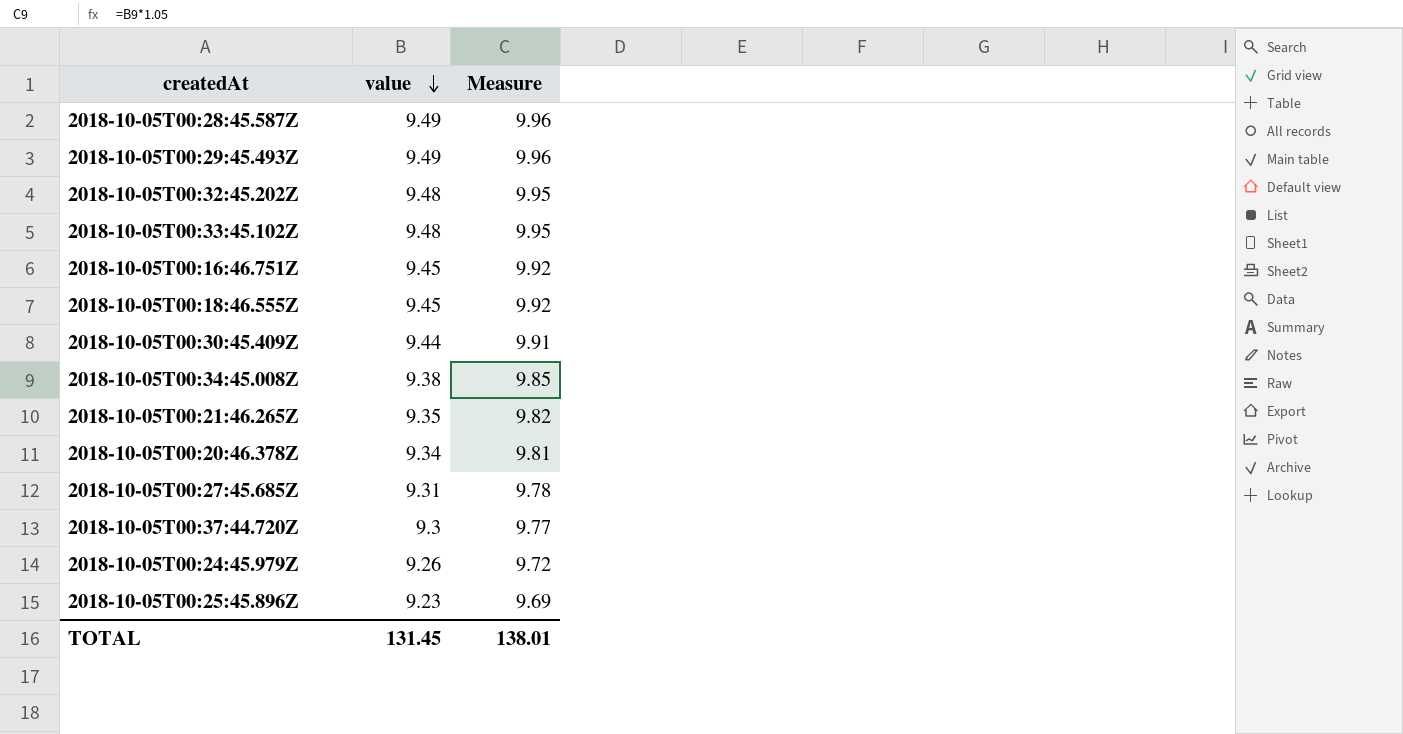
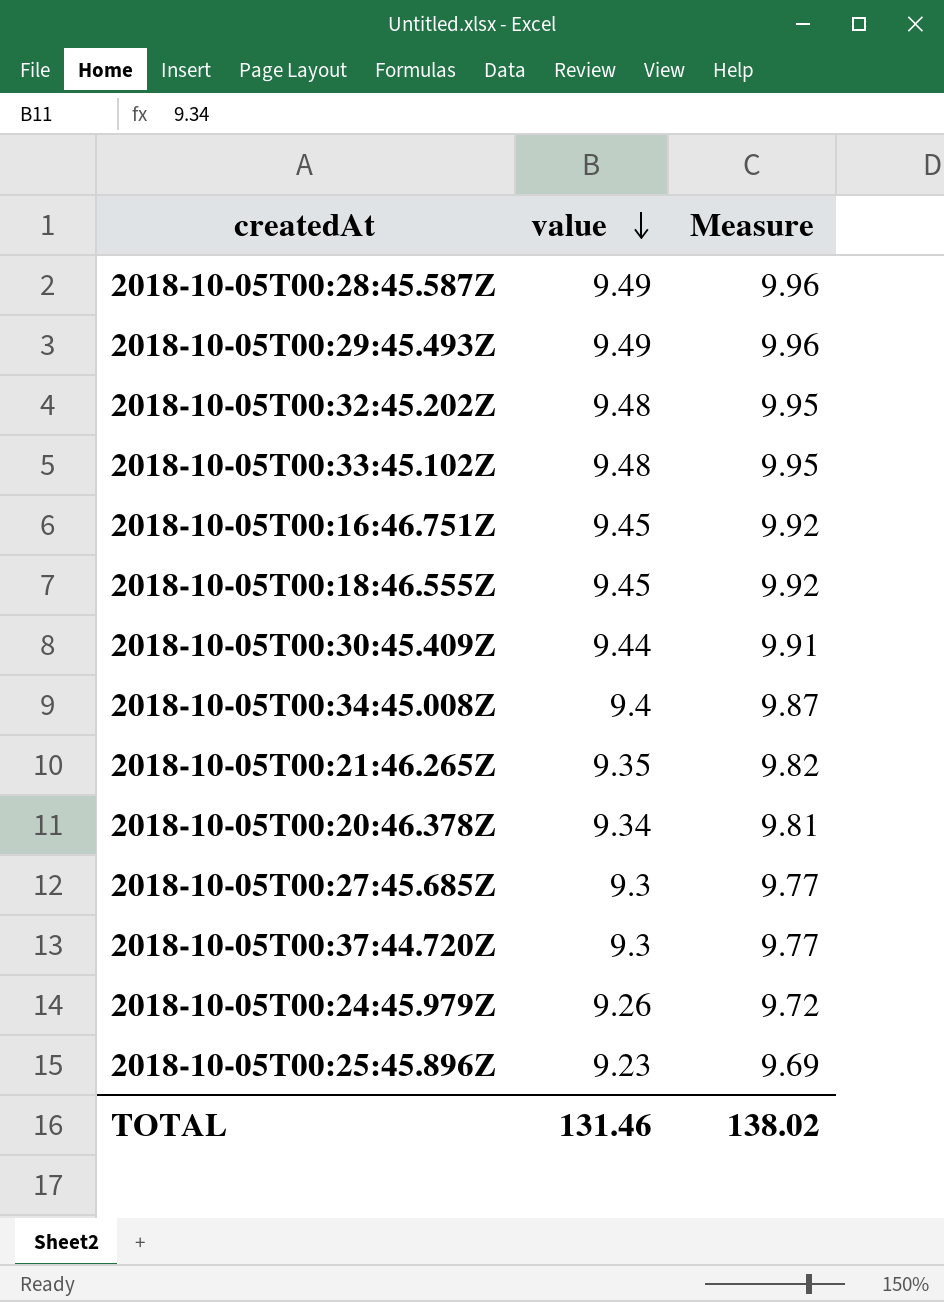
2018-10-05T00:34:45.008Z | value: 9.38 -> 9.4
2018-10-05T00:34:45.008Z | Measure: 9.85 -> 9.87
2018-10-05T00:27:45.685Z | value: 9.31 -> 9.3
2018-10-05T00:27:45.685Z | Measure: 9.78 -> 9.77
TOTAL | value: 131.45 -> 131.46
TOTAL | Measure: 138.01 -> 138.02

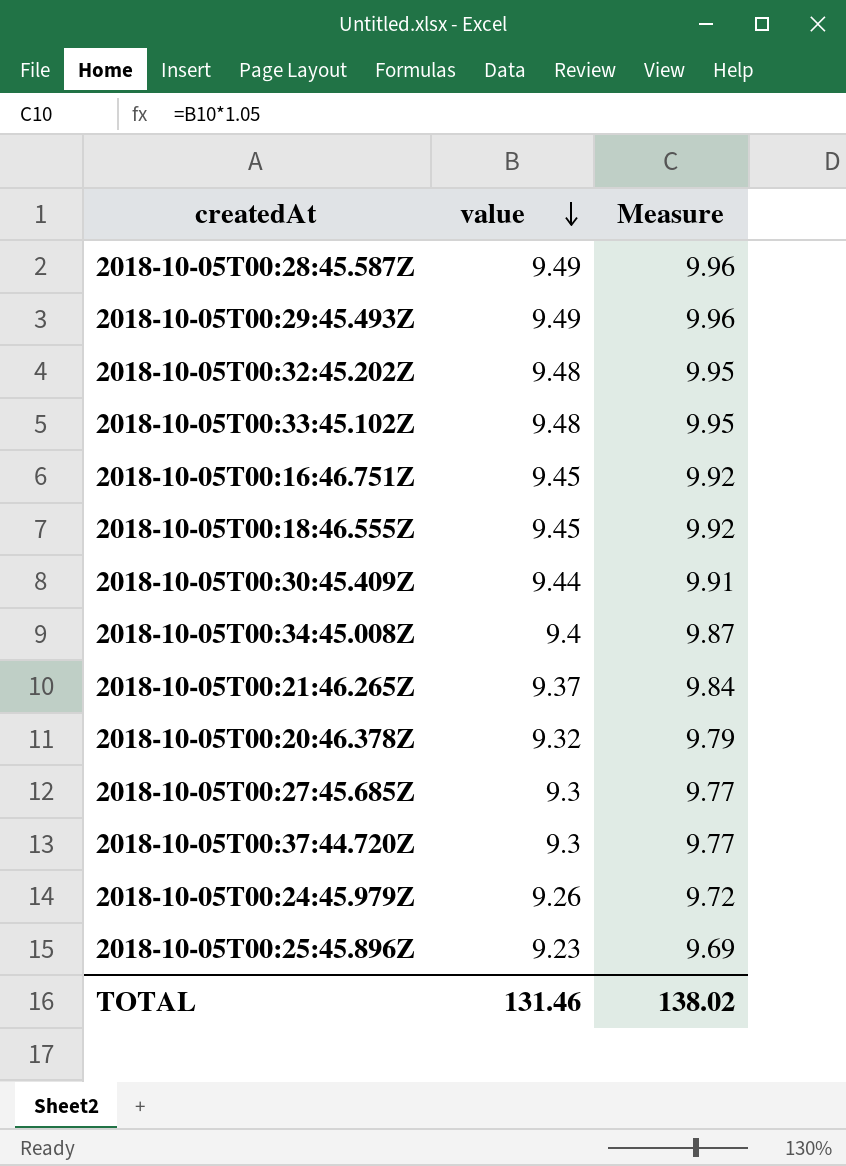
2018-10-05T00:21:46.265Z | value: 9.35 -> 9.37
2018-10-05T00:21:46.265Z | Measure: 9.82 -> 9.84
2018-10-05T00:20:46.378Z | value: 9.34 -> 9.32
2018-10-05T00:20:46.378Z | Measure: 9.81 -> 9.79

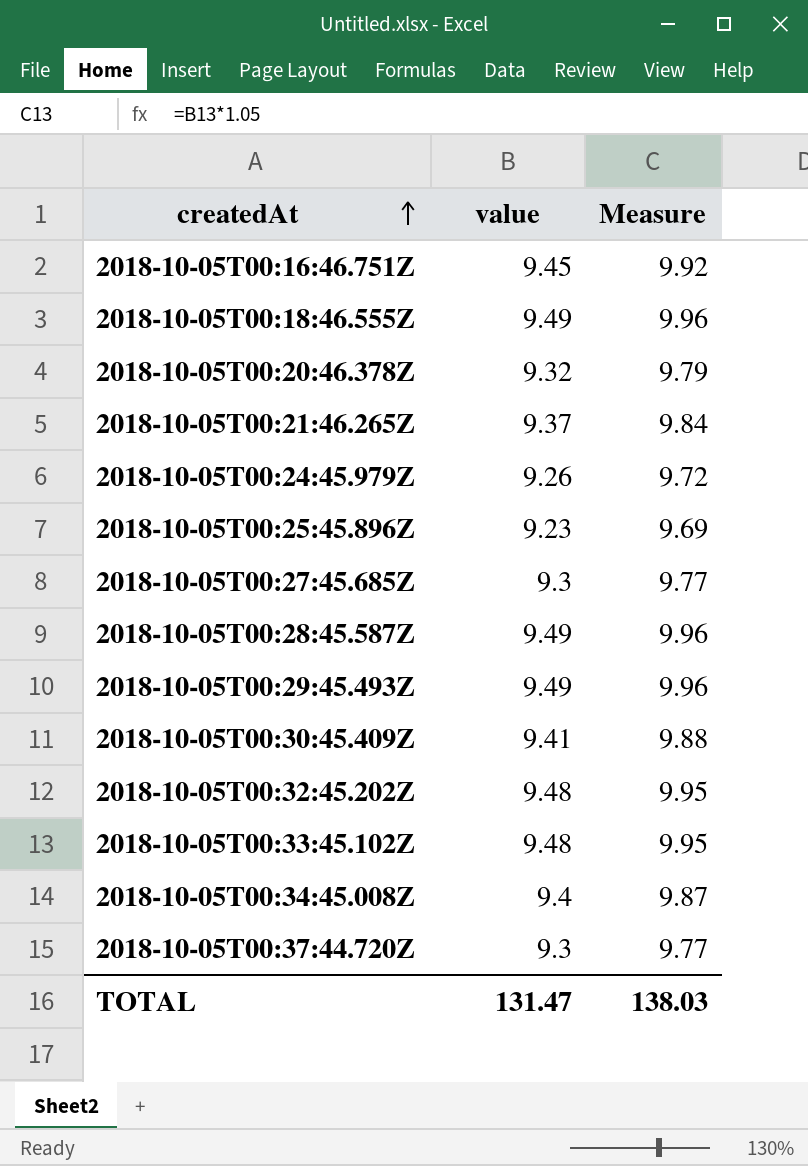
row order: value descending -> createdAt ascending
2018-10-05T00:18:46.555Z | value: 9.45 -> 9.49
2018-10-05T00:18:46.555Z | Measure: 9.92 -> 9.96
2018-10-05T00:30:45.409Z | value: 9.44 -> 9.41
2018-10-05T00:30:45.409Z | Measure: 9.91 -> 9.88
TOTAL | value: 131.46 -> 131.47
TOTAL | Measure: 138.02 -> 138.03

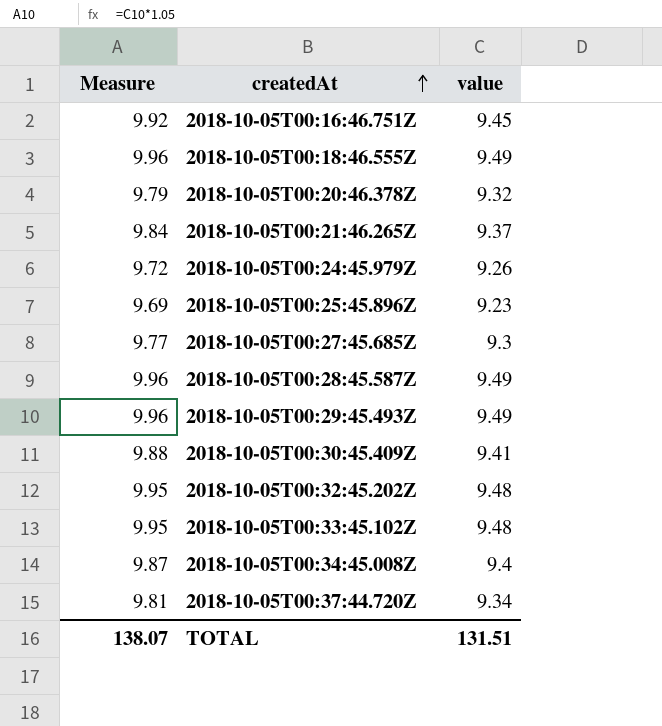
column Measure | position: 3 -> 1
2018-10-05T00:37:44.720Z | Measure: 9.77 -> 9.81
2018-10-05T00:37:44.720Z | value: 9.3 -> 9.34
TOTAL | Measure: 138.03 -> 138.07
TOTAL | value: 131.47 -> 131.51

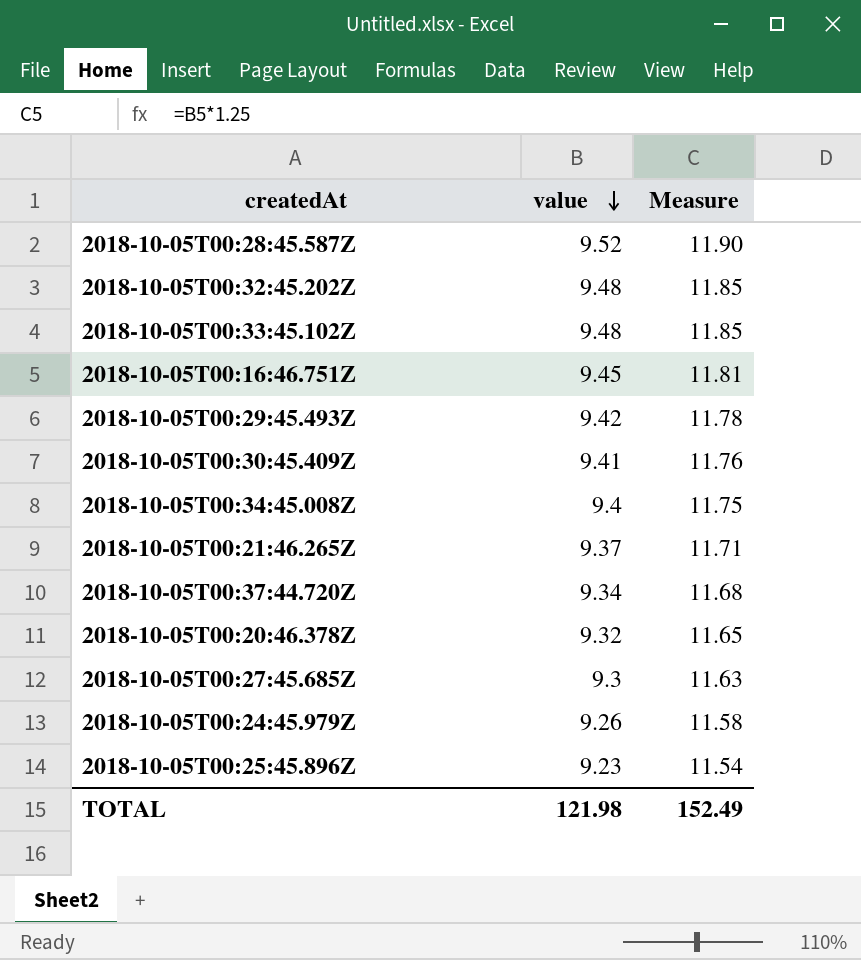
row order: createdAt ascending -> value descending
column Measure | formula: [value] * 1.05 -> [value] * 1.25
column Measure | position: 1 -> 3
row 2018-10-05T00:18:46.555Z: 9.96 | 9.49 -> none
2018-10-05T00:28:45.587Z | value: 9.49 -> 9.52
2018-10-05T00:29:45.493Z | value: 9.49 -> 9.42
TOTAL | value: 131.51 -> 121.98
TOTAL | Measure: 138.07 -> 152.49

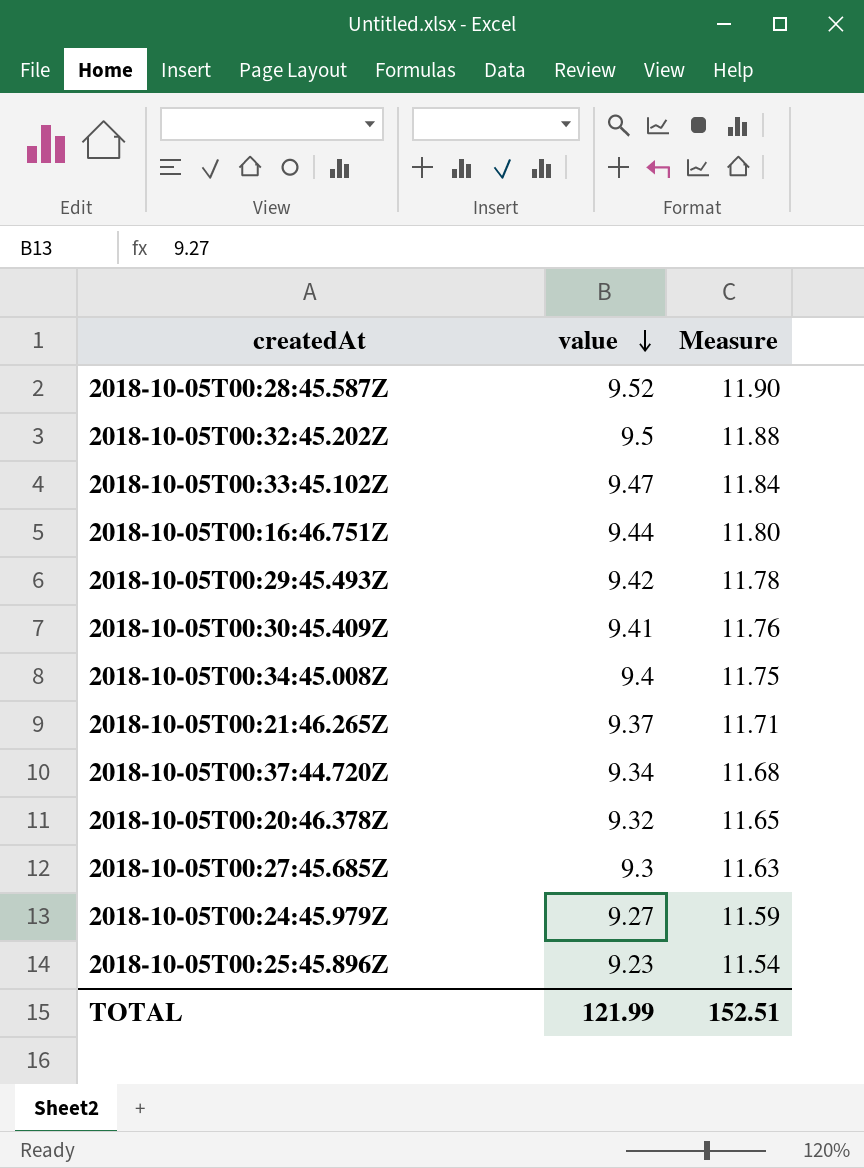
2018-10-05T00:32:45.202Z | value: 9.48 -> 9.5
2018-10-05T00:32:45.202Z | Measure: 11.85 -> 11.88
2018-10-05T00:33:45.102Z | value: 9.48 -> 9.47
2018-10-05T00:33:45.102Z | Measure: 11.85 -> 11.84
2018-10-05T00:16:46.751Z | value: 9.45 -> 9.44
2018-10-05T00:16:46.751Z | Measure: 11.81 -> 11.80
2018-10-05T00:24:45.979Z | value: 9.26 -> 9.27
2018-10-05T00:24:45.979Z | Measure: 11.58 -> 11.59
TOTAL | value: 121.98 -> 121.99
TOTAL | Measure: 152.49 -> 152.51

